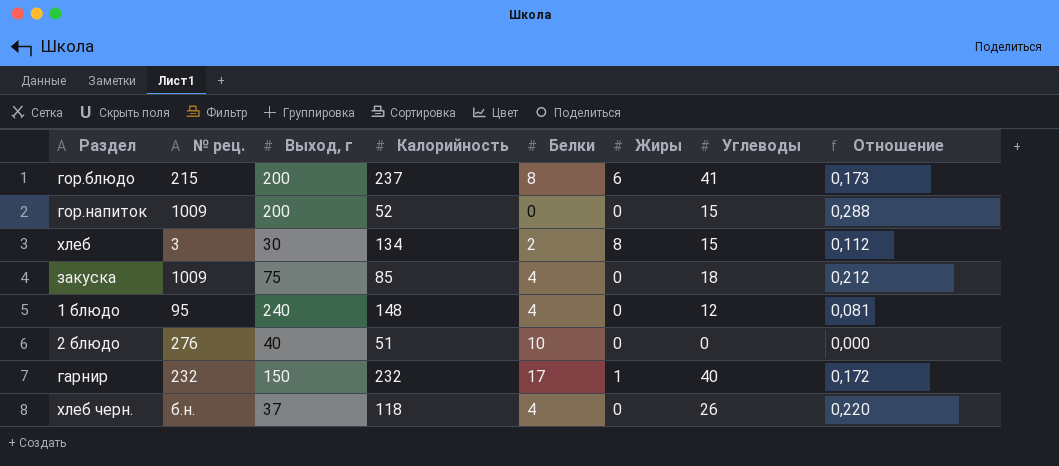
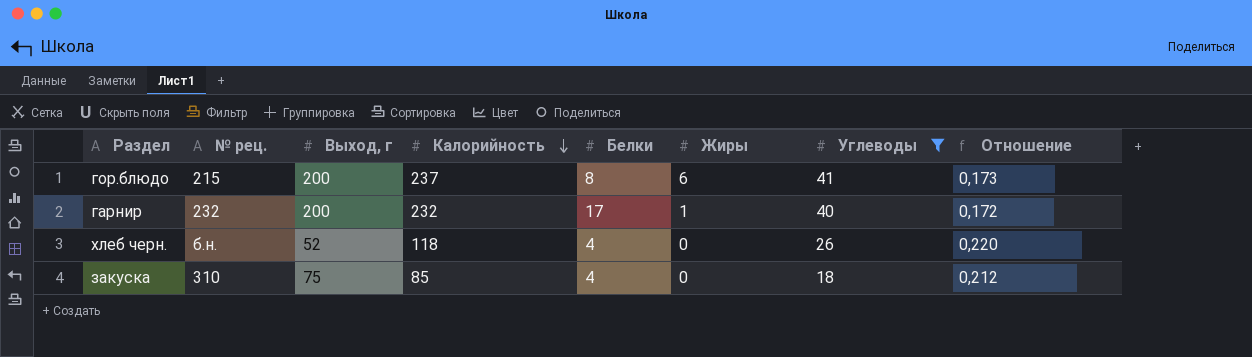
filter: none -> Углеводы >= 18
row order: none -> Калорийность descending
гарнир | Выход, г: 150 -> 200
хлеб черн. | Выход, г: 37 -> 52
закуска | № рец.: 1009 -> 310

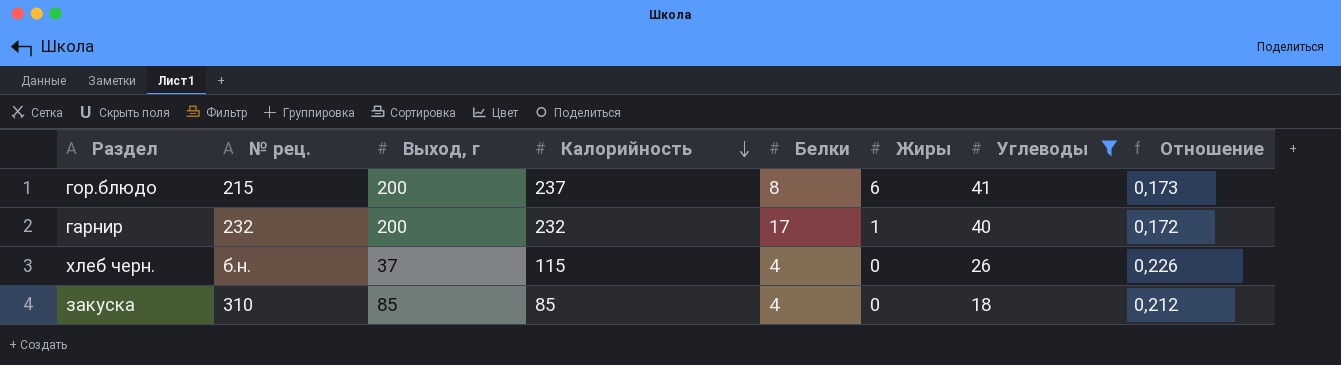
хлеб черн. | Выход, г: 52 -> 37
хлеб черн. | Калорийность: 118 -> 115
хлеб черн. | Отношение: 0,220 -> 0,226
закуска | Выход, г: 75 -> 85

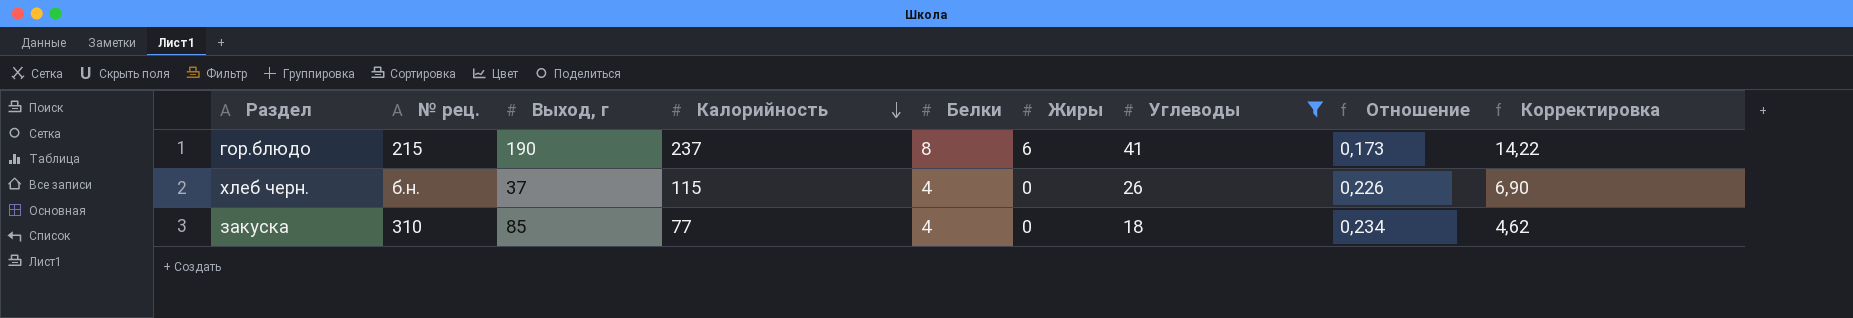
column Корректировка | formula: none -> [Калорийность] * 0,06
row гарнир: 232 | 200 | 232 | 17 | 1 | 40 | 0,172 -> none
гор.блюдо | Выход, г: 200 -> 190
закуска | Калорийность: 85 -> 77
закуска | Отношение: 0,212 -> 0,234

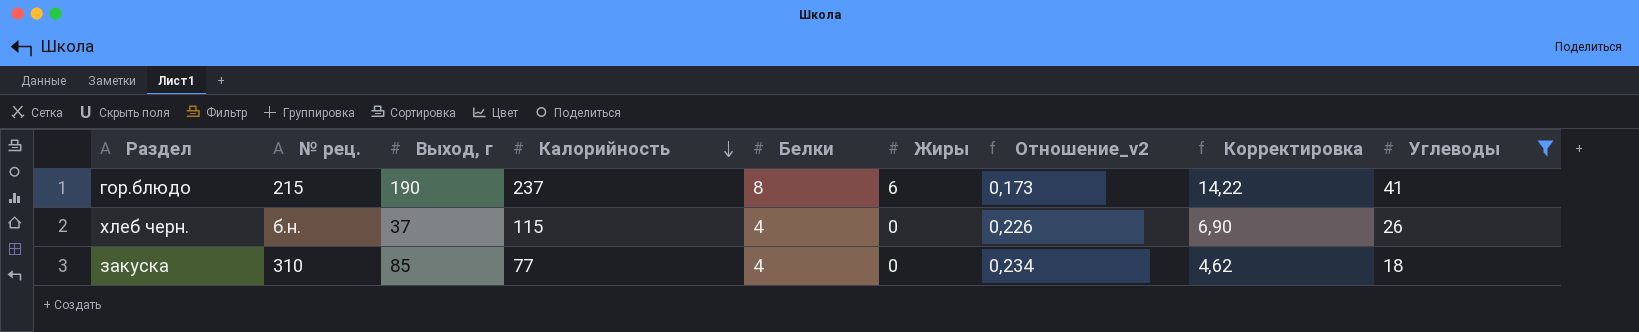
column name: Отношение -> Отношение_v2
column Углеводы | position: 7 -> 9

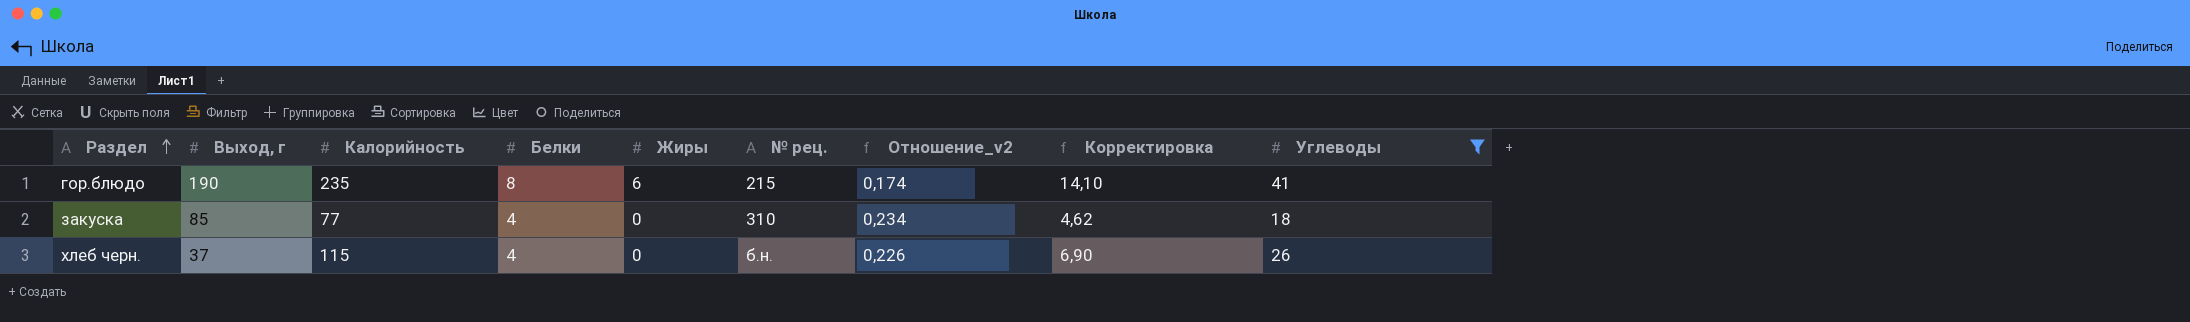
row order: Калорийность descending -> Раздел ascending
column № рец. | position: 2 -> 6
гор.блюдо | Калорийность: 237 -> 235
гор.блюдо | Отношение_v2: 0,173 -> 0,174
гор.блюдо | Корректировка: 14,22 -> 14,10

